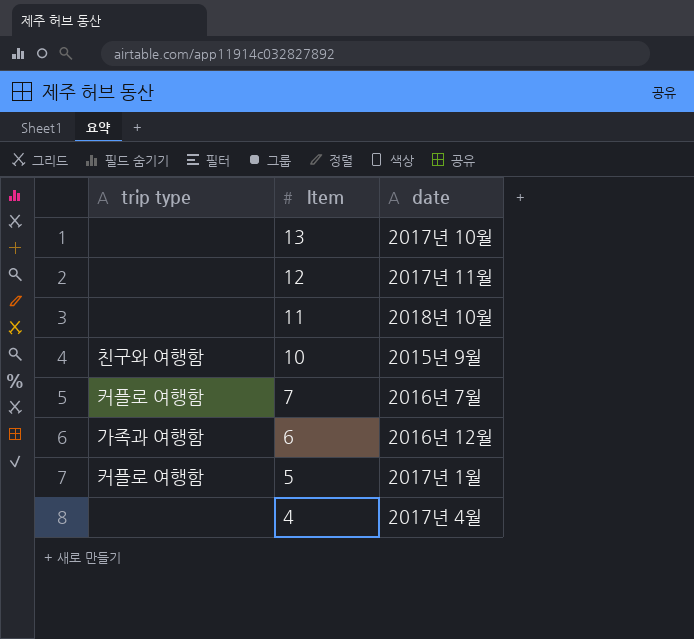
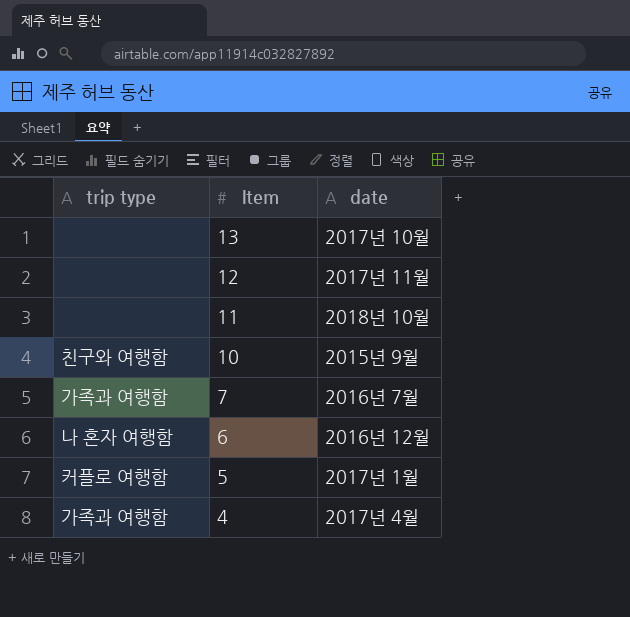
7 | trip type: 커플로 여행함 -> 가족과 여행함
6 | trip type: 가족과 여행함 -> 나 혼자 여행함
4 | trip type: none -> 가족과 여행함

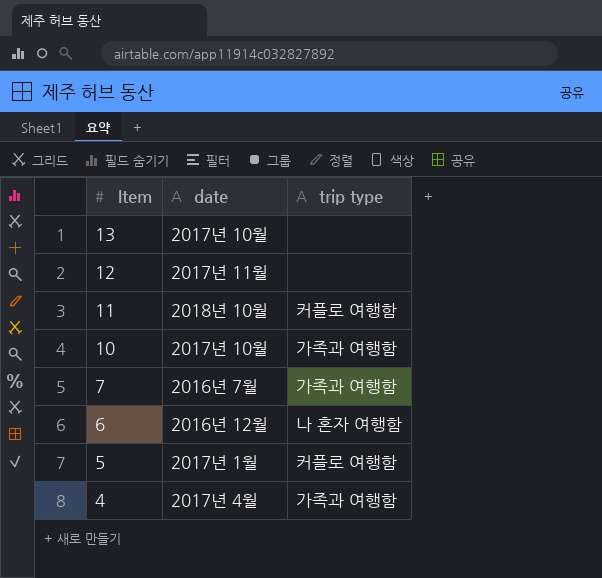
column trip type | position: 1 -> 3
11 | trip type: none -> 커플로 여행함
10 | date: 2015년 9월 -> 2017년 10월
10 | trip type: 친구와 여행함 -> 가족과 여행함

